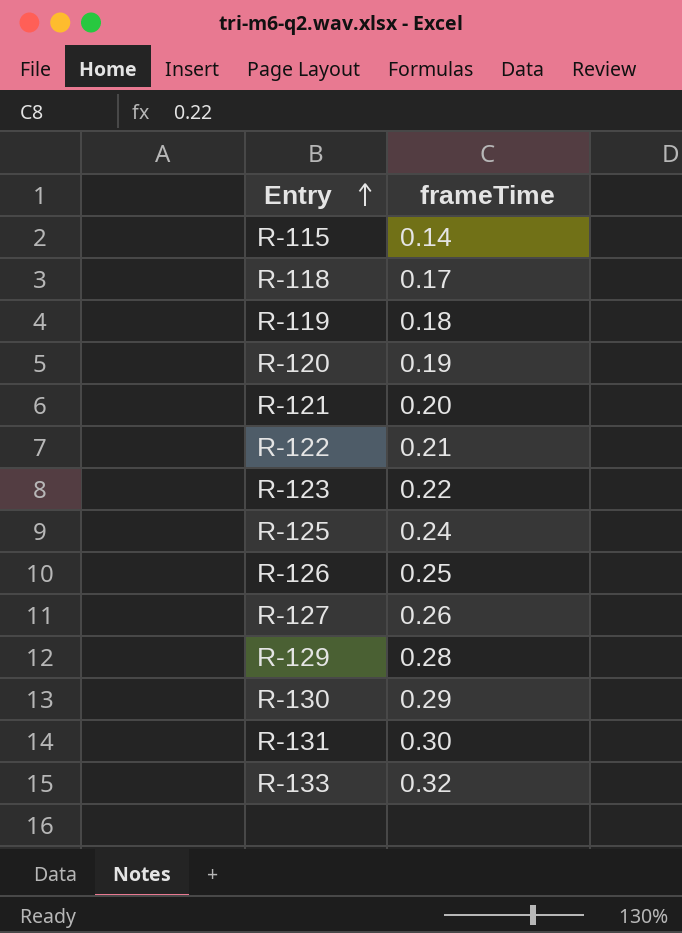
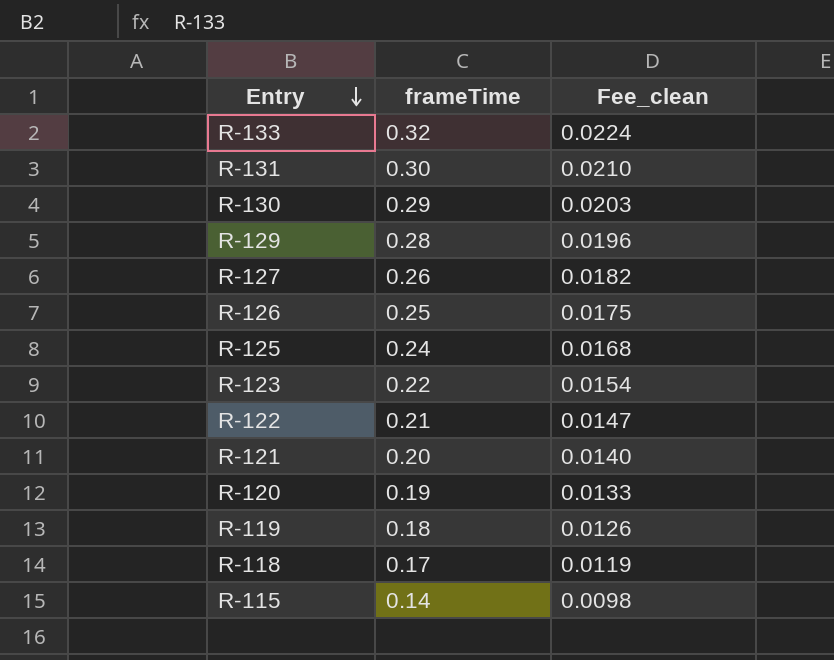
row order: Entry ascending -> Entry descending
column Fee_clean | formula: none -> [frameTime] * 0.07

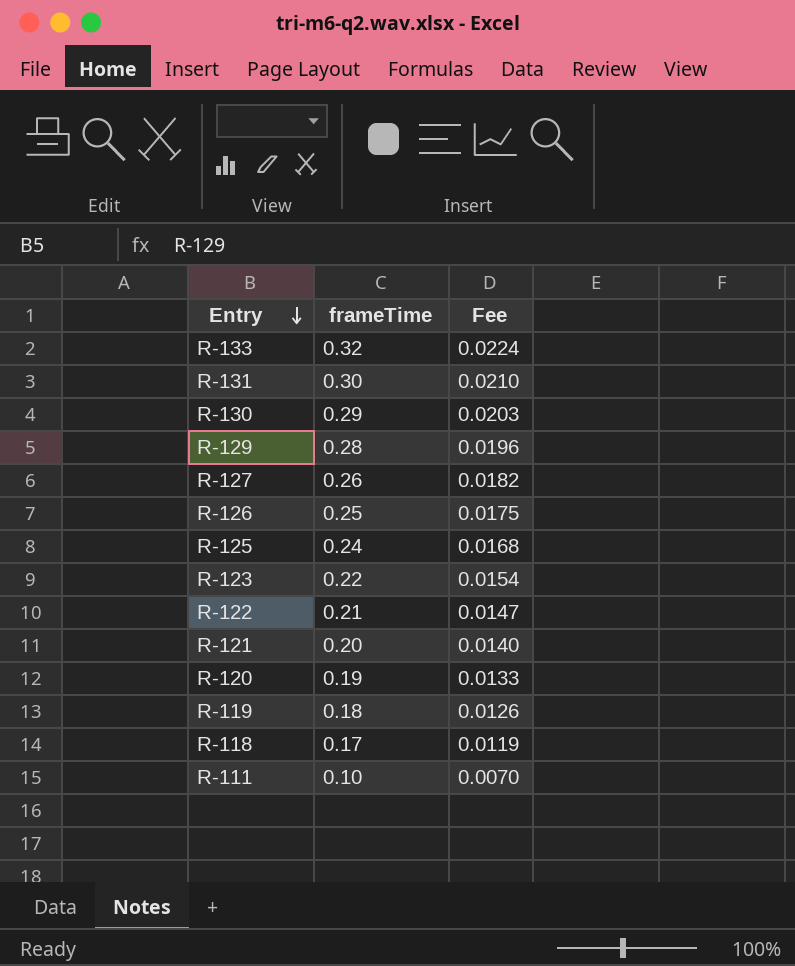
column name: Fee_clean -> Fee
row R-115: 0.14 | 0.0098 -> none
row R-111: none -> 0.10 | 0.0070

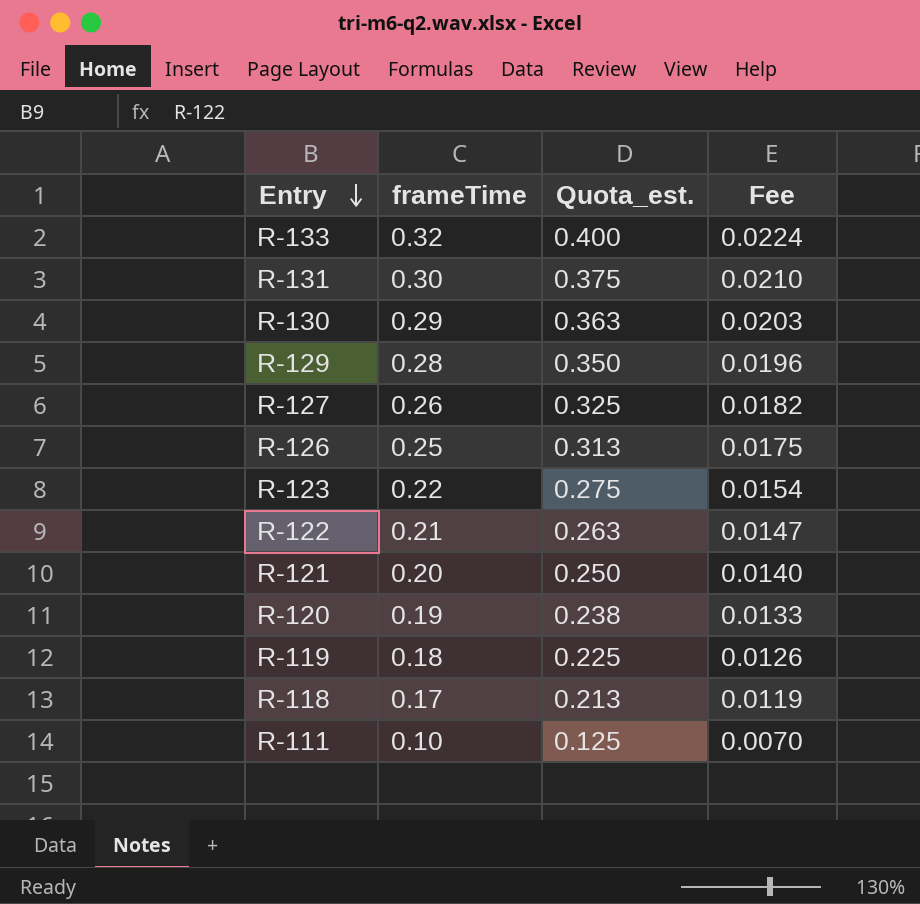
column Quota_est. | formula: none -> [frameTime] * 1.25
row R-125: 0.24 | 0.0168 -> none

